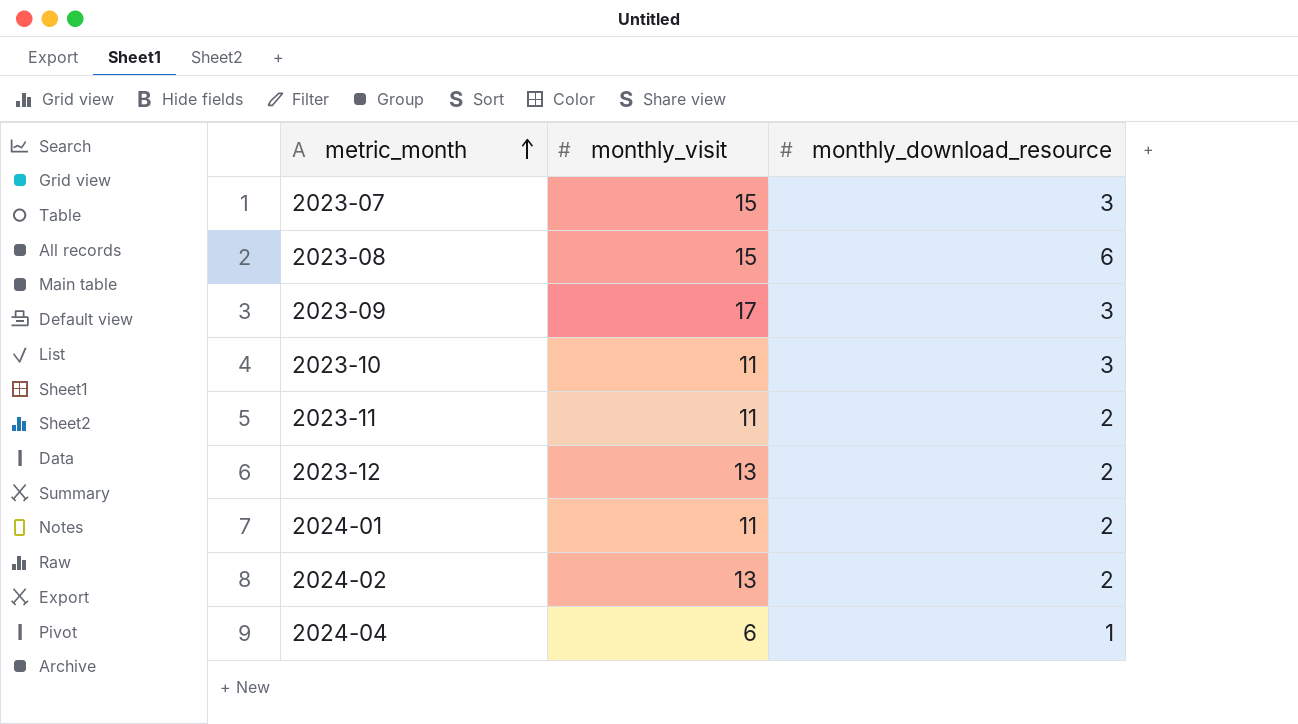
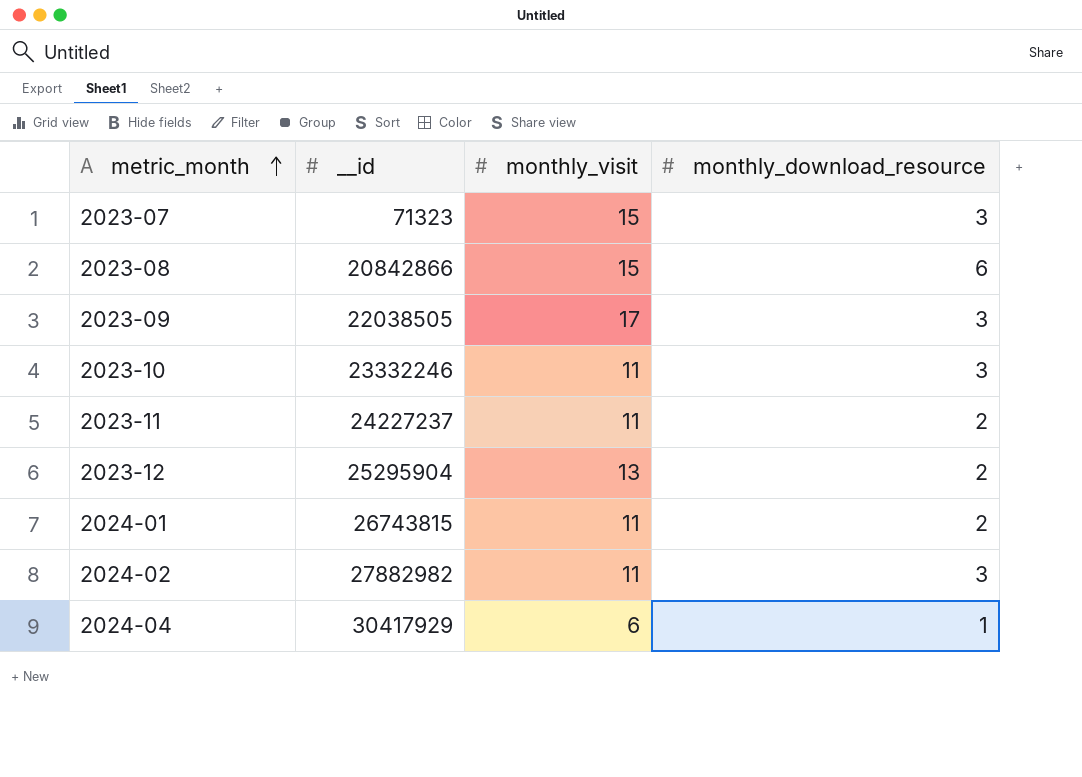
column __id | position: none -> 2
2024-02 | monthly_visit: 13 -> 11
2024-02 | monthly_download_resource: 2 -> 3

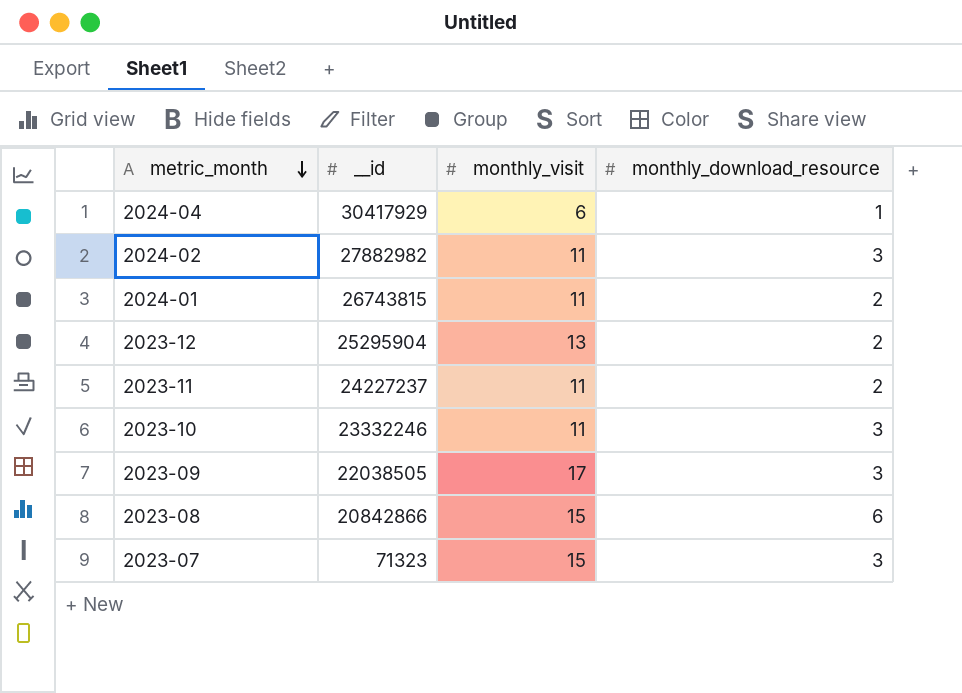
row order: metric_month ascending -> metric_month descending

